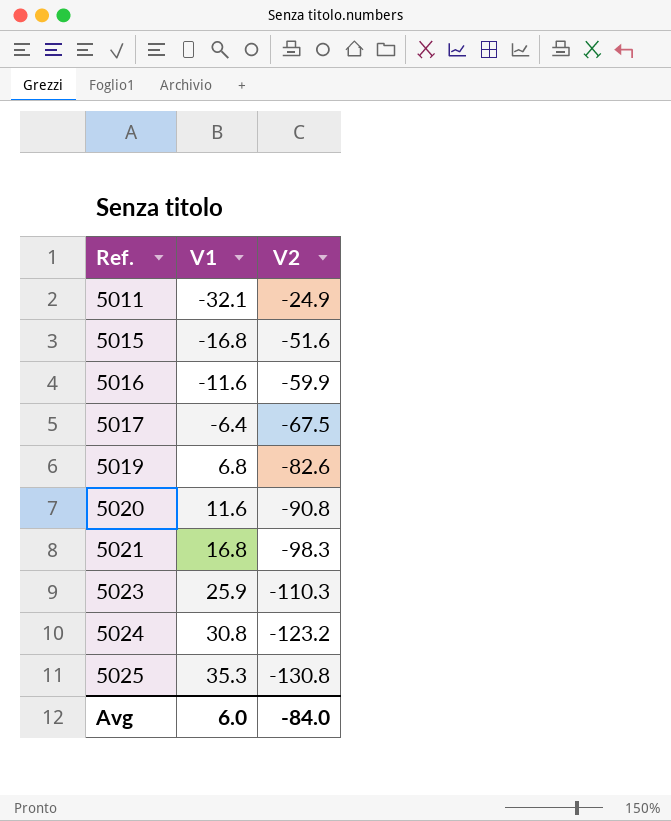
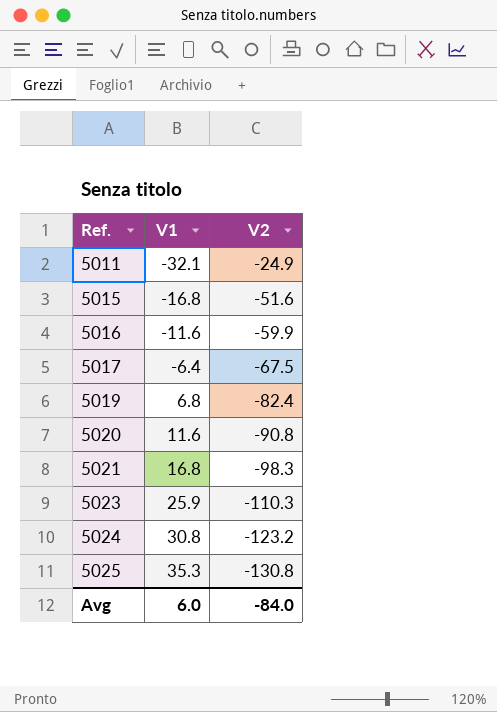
5019 | V2: -82.6 -> -82.4

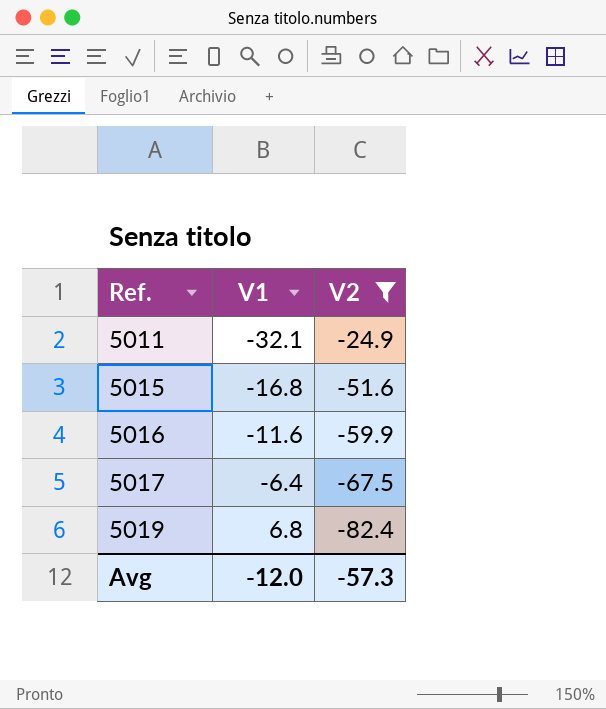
filter: none -> V2 >= -82.4
Avg | V1: 6.0 -> -12.0
Avg | V2: -84.0 -> -57.3

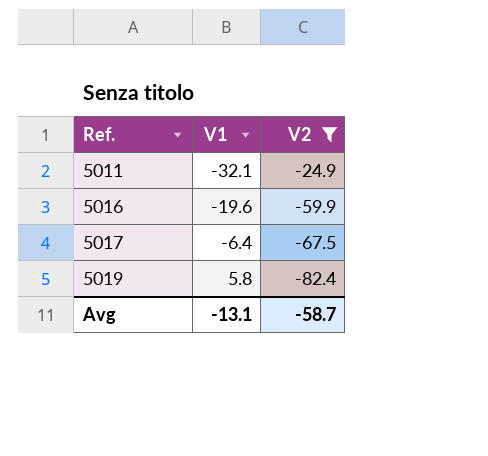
row 5015: -16.8 | -51.6 -> none
5016 | V1: -11.6 -> -19.6
5019 | V1: 6.8 -> 5.8
Avg | V1: -12.0 -> -13.1
Avg | V2: -57.3 -> -58.7

